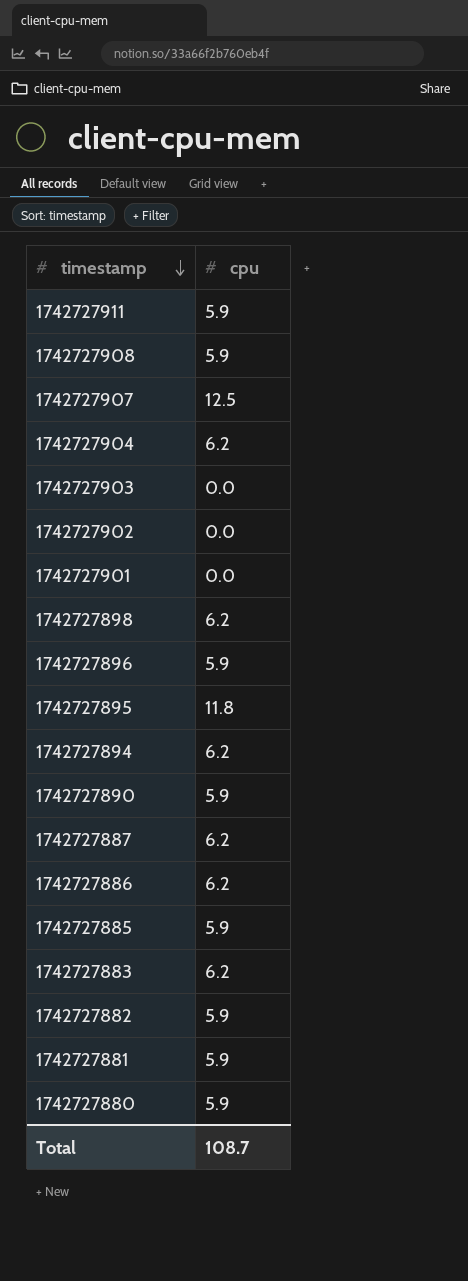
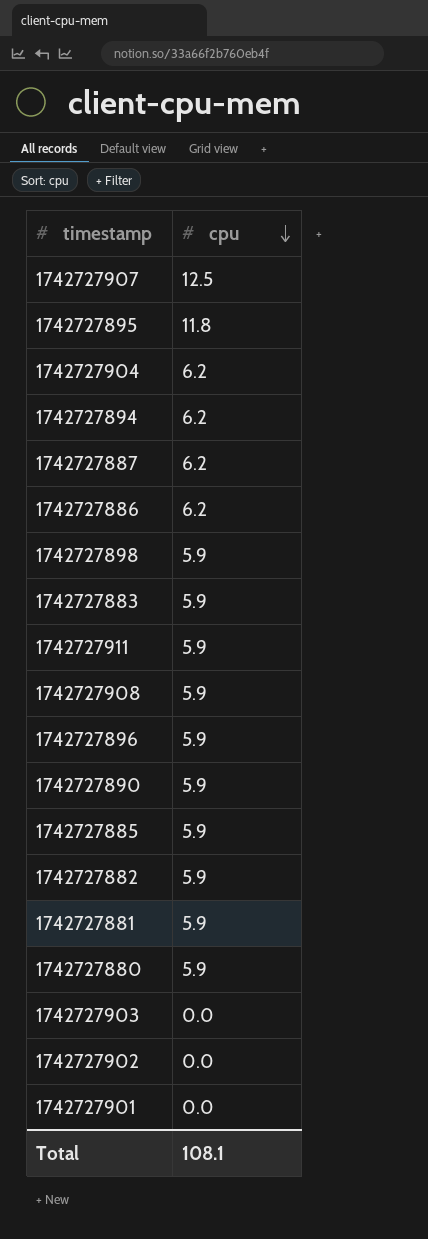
row order: timestamp descending -> cpu descending
1742727898 | cpu: 6.2 -> 5.9
1742727883 | cpu: 6.2 -> 5.9
Total | cpu: 108.7 -> 108.1

